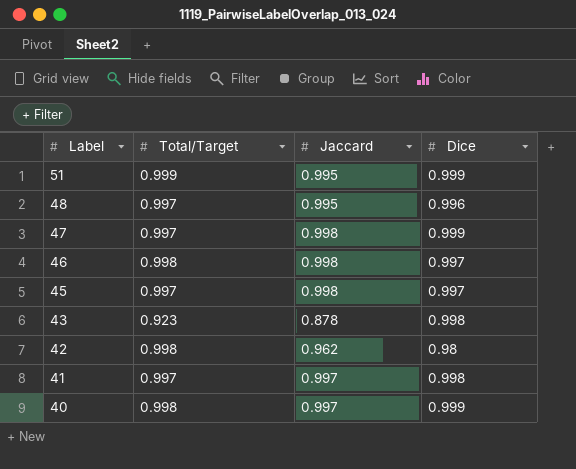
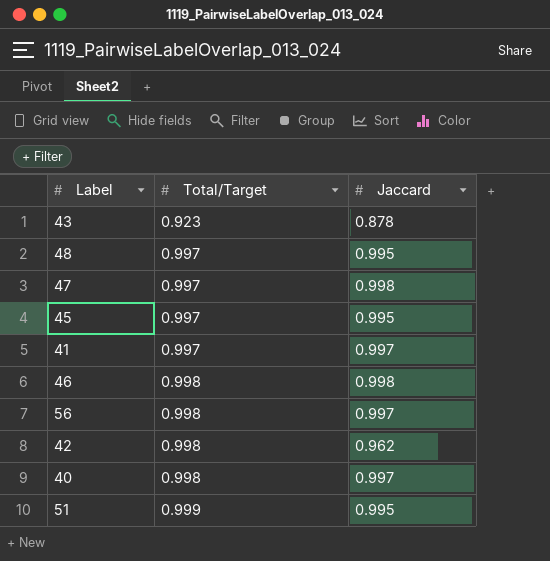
row order: Label descending -> Total/Target ascending
column Dice | position: 4 -> none
45 | Jaccard: 0.998 -> 0.995
row 56: none -> 0.998 | 0.997

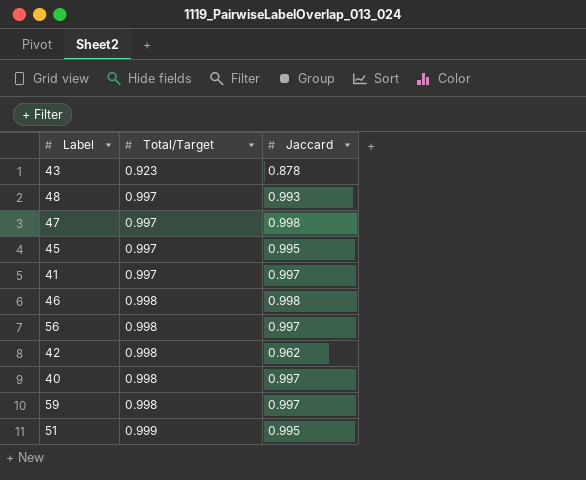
48 | Jaccard: 0.995 -> 0.993
row 59: none -> 0.998 | 0.997

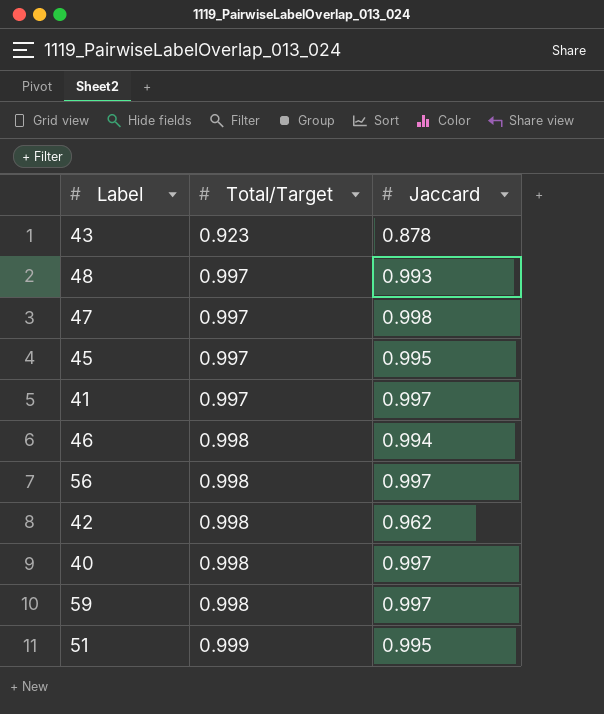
46 | Jaccard: 0.998 -> 0.994

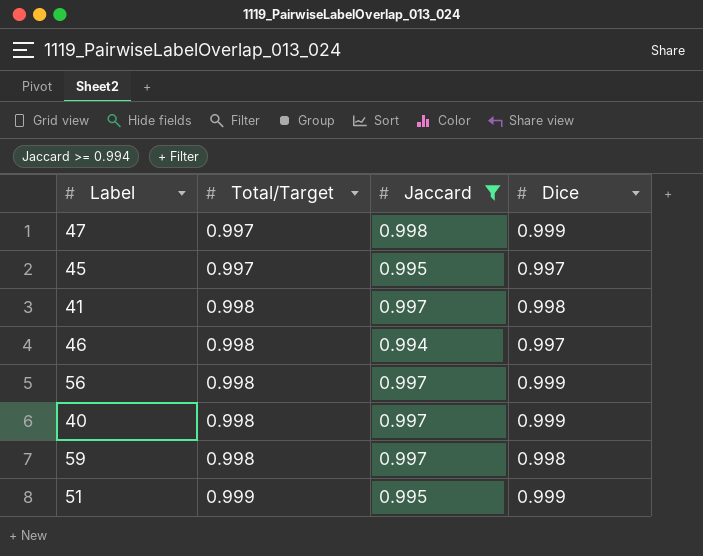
filter: none -> Jaccard >= 0.994
column Dice | position: none -> 4
41 | Total/Target: 0.997 -> 0.998

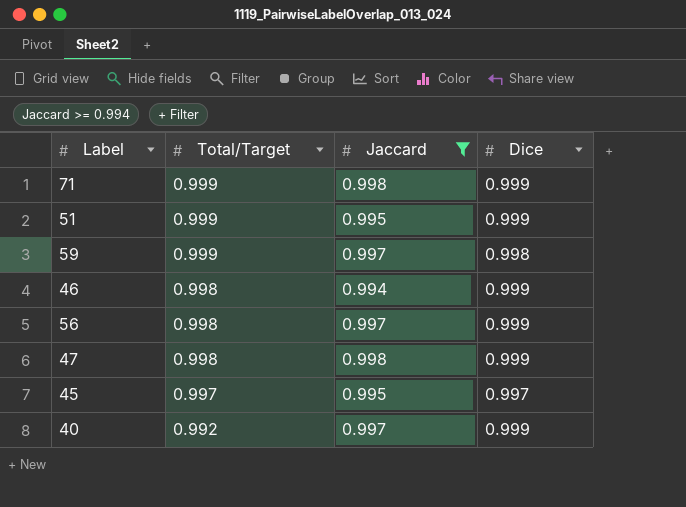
row order: Total/Target ascending -> Total/Target descending
row 41: 0.998 | 0.997 | 0.998 -> none
row 71: none -> 0.999 | 0.998 | 0.999
59 | Total/Target: 0.998 -> 0.999
46 | Dice: 0.997 -> 0.999
47 | Total/Target: 0.997 -> 0.998
40 | Total/Target: 0.998 -> 0.992

